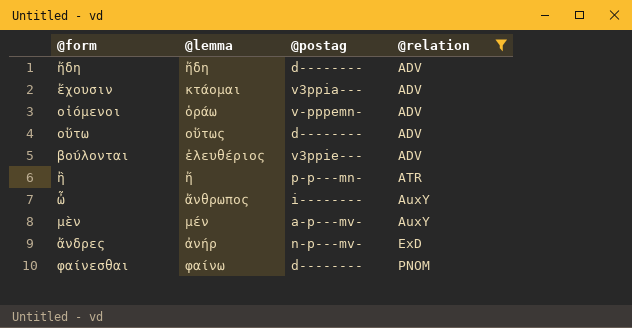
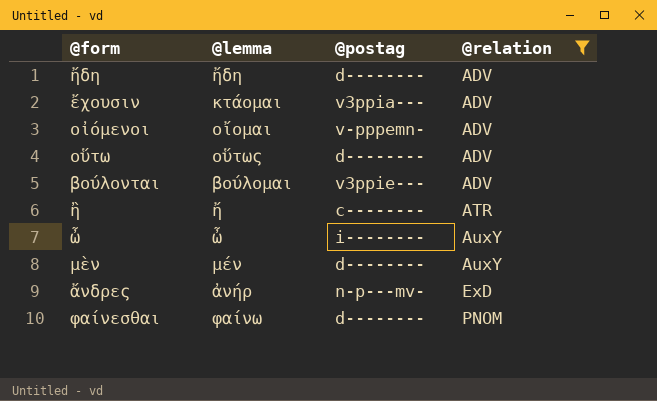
οἰόμενοι | @lemma: ὁράω -> οἴομαι
βούλονται | @lemma: ἐλευθέριος -> βούλομαι
ἢ | @postag: p-p---mn- -> c--------
ὦ | @lemma: ἄνθρωπος -> ὦ
μὲν | @postag: a-p---mv- -> d--------

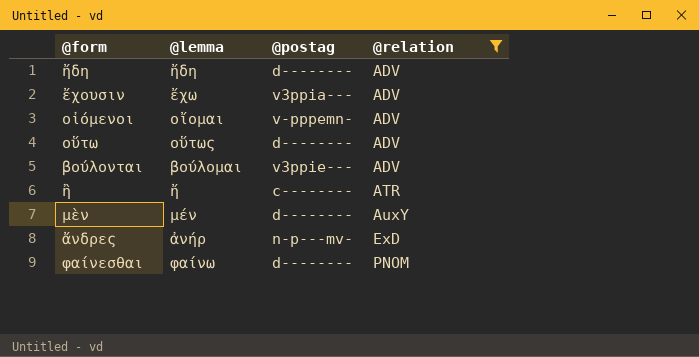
row ὦ: ὦ | i-------- | AuxY -> none
ἔχουσιν | @lemma: κτάομαι -> ἔχω

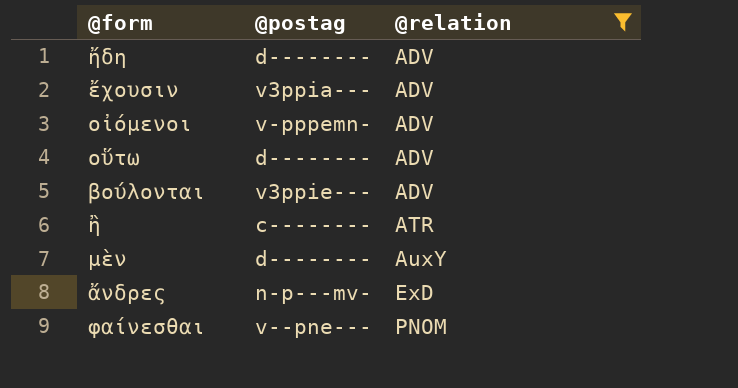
column @lemma | position: 2 -> none
φαίνεσθαι | @postag: d-------- -> v--pne---

